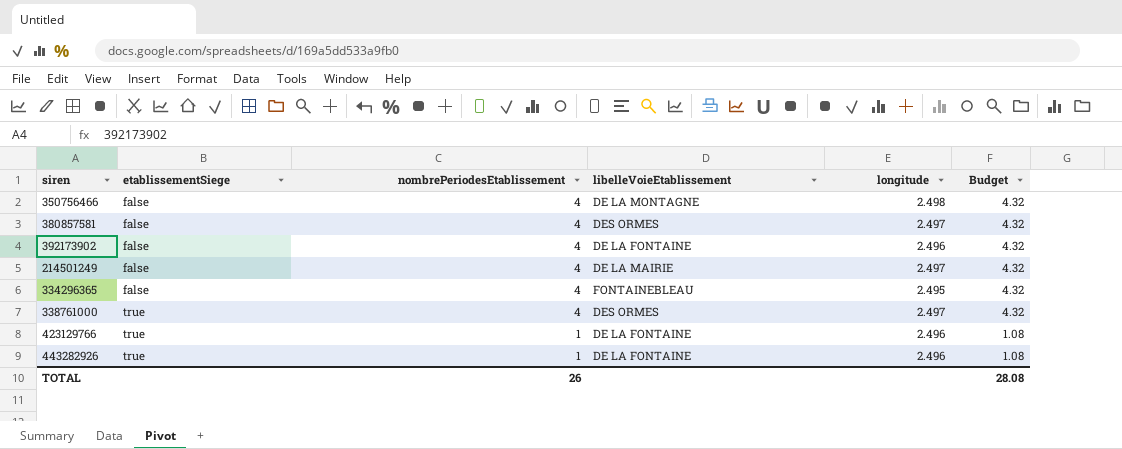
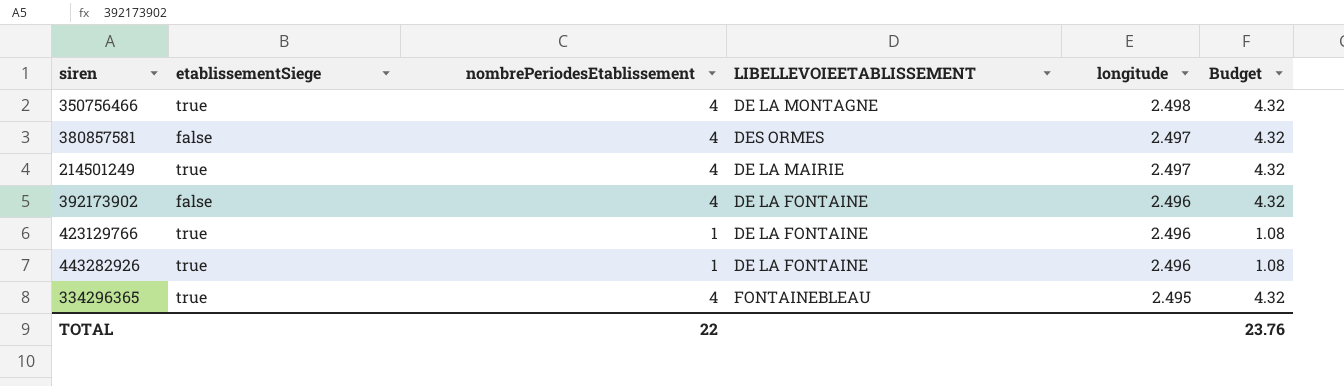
row order: etablissementSiege ascending -> longitude descending
column name: libelleVoieEtablissement -> LIBELLEVOIEETABLISSEMENT
row 338761000: true | 4 | DES ORMES | 2.497 | 4.32 -> none
350756466 | etablissementSiege: false -> true
214501249 | etablissementSiege: false -> true
334296365 | etablissementSiege: false -> true
TOTAL | nombrePeriodesEtablissement: 26 -> 22
TOTAL | Budget: 28.08 -> 23.76

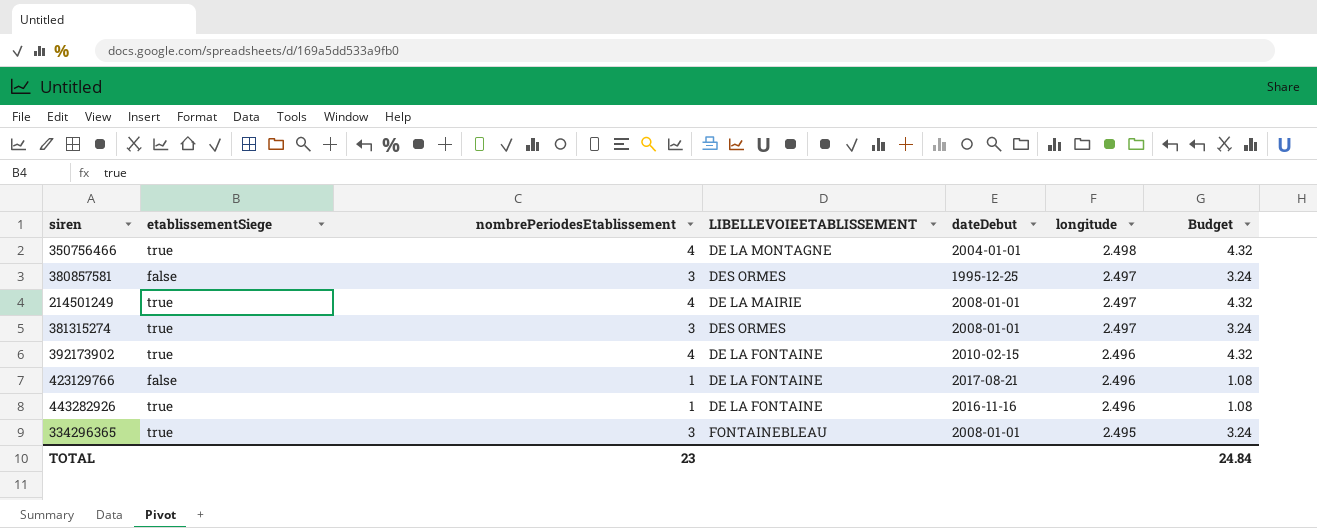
column dateDebut | position: none -> 5
380857581 | nombrePeriodesEtablissement: 4 -> 3
380857581 | Budget: 4.32 -> 3.24
row 381315274: none -> true | 3 | DES ORMES | 2008-01-01 | 2.497 | 3.24
392173902 | etablissementSiege: false -> true
423129766 | etablissementSiege: true -> false
334296365 | nombrePeriodesEtablissement: 4 -> 3
334296365 | Budget: 4.32 -> 3.24
TOTAL | nombrePeriodesEtablissement: 22 -> 23
TOTAL | Budget: 23.76 -> 24.84

